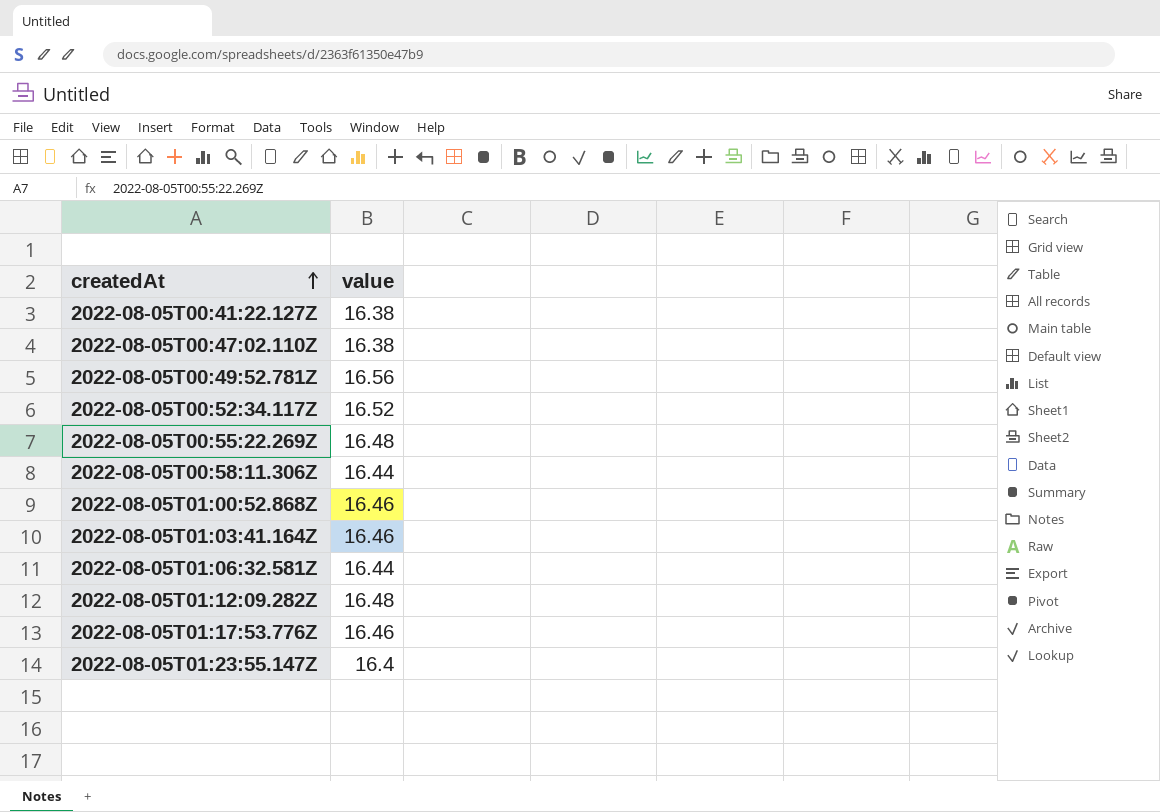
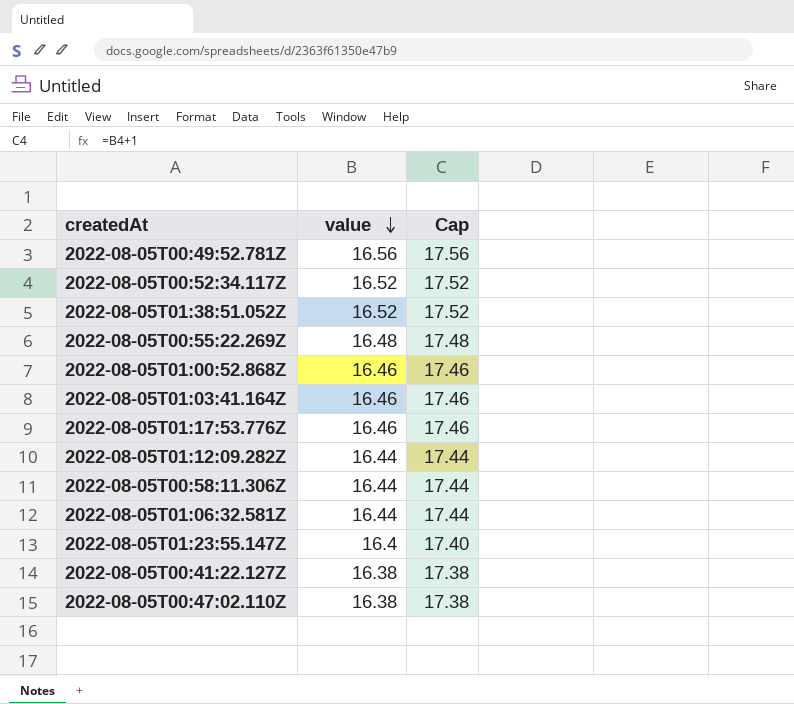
row order: createdAt ascending -> value descending
column Cap | formula: none -> [value] + 1
row 2022-08-05T01:38:51.052Z: none -> 16.52 | 17.52
2022-08-05T01:12:09.282Z | value: 16.48 -> 16.44

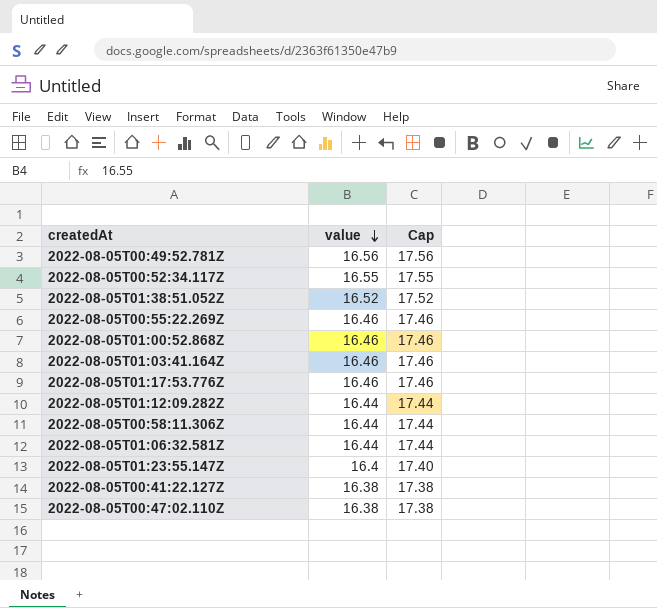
2022-08-05T00:52:34.117Z | value: 16.52 -> 16.55
2022-08-05T00:52:34.117Z | Cap: 17.52 -> 17.55
2022-08-05T00:55:22.269Z | value: 16.48 -> 16.46
2022-08-05T00:55:22.269Z | Cap: 17.48 -> 17.46

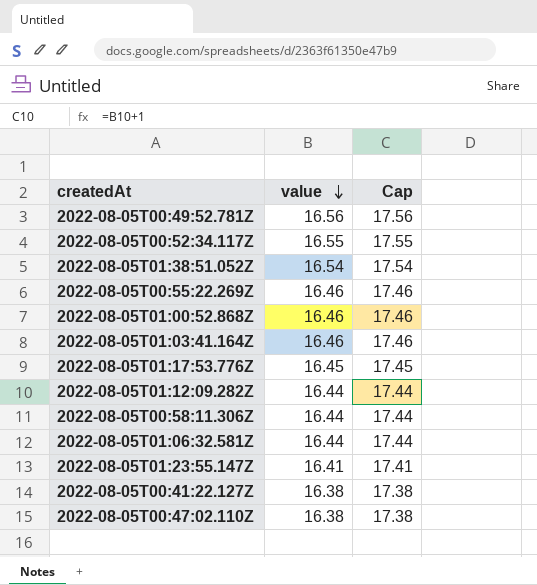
2022-08-05T01:38:51.052Z | value: 16.52 -> 16.54
2022-08-05T01:38:51.052Z | Cap: 17.52 -> 17.54
2022-08-05T01:17:53.776Z | value: 16.46 -> 16.45
2022-08-05T01:17:53.776Z | Cap: 17.46 -> 17.45
2022-08-05T01:23:55.147Z | value: 16.4 -> 16.41
2022-08-05T01:23:55.147Z | Cap: 17.40 -> 17.41

